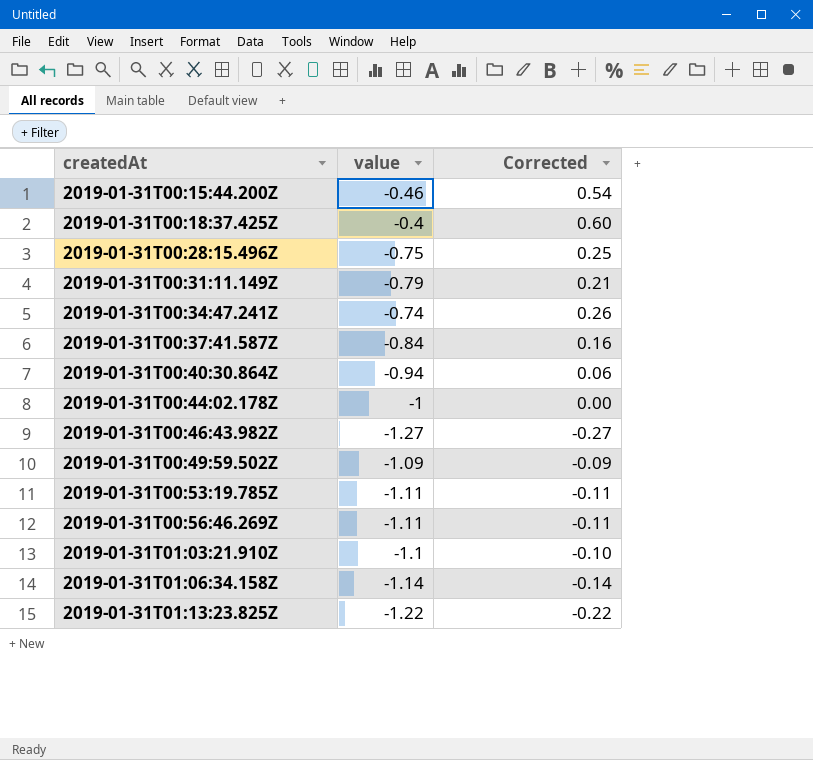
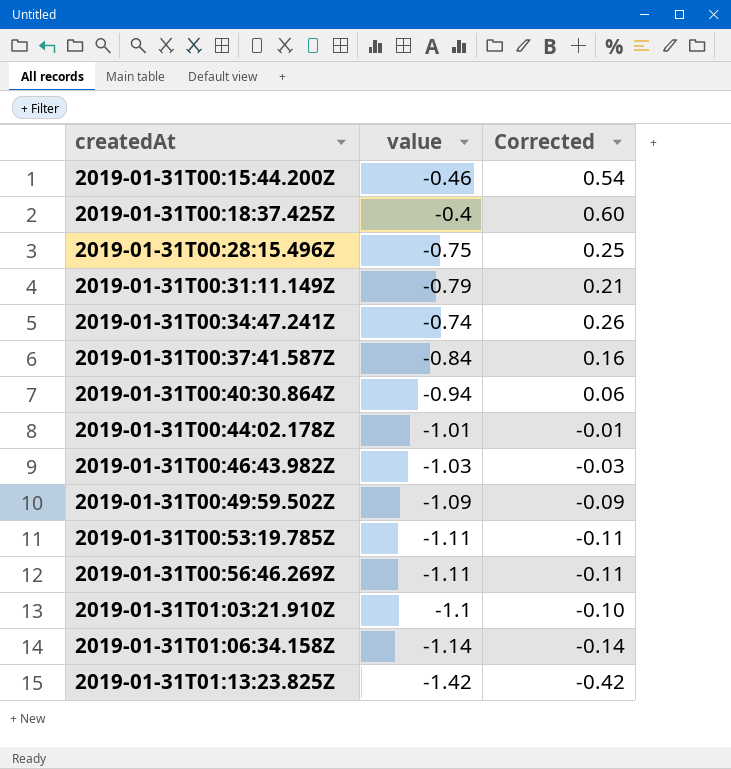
2019-01-31T00:44:02.178Z | value: -1 -> -1.01
2019-01-31T00:44:02.178Z | Corrected: 0.00 -> -0.01
2019-01-31T00:46:43.982Z | value: -1.27 -> -1.03
2019-01-31T00:46:43.982Z | Corrected: -0.27 -> -0.03
2019-01-31T01:13:23.825Z | value: -1.22 -> -1.42
2019-01-31T01:13:23.825Z | Corrected: -0.22 -> -0.42

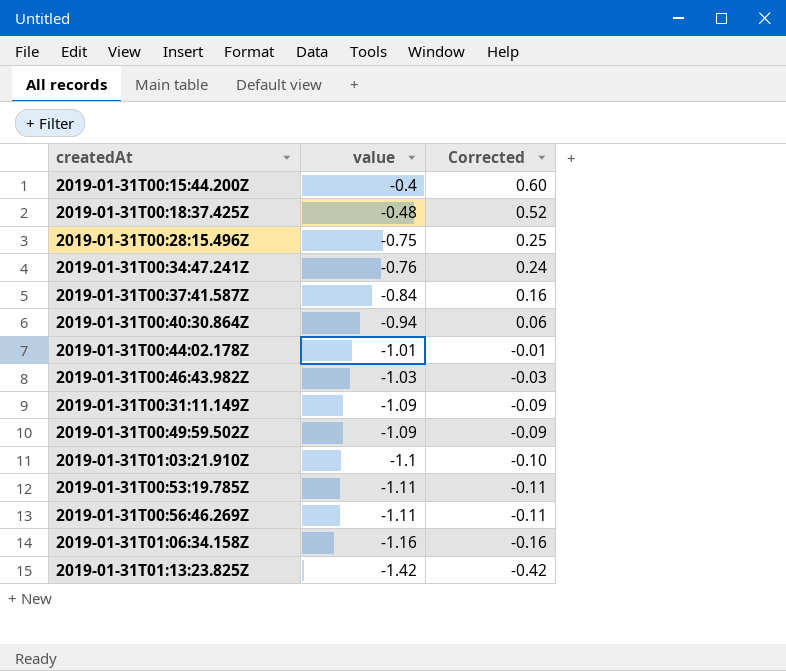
row order: createdAt ascending -> value descending
2019-01-31T00:15:44.200Z | value: -0.46 -> -0.4
2019-01-31T00:15:44.200Z | Corrected: 0.54 -> 0.60
2019-01-31T00:18:37.425Z | value: -0.4 -> -0.48
2019-01-31T00:18:37.425Z | Corrected: 0.60 -> 0.52
2019-01-31T00:34:47.241Z | value: -0.74 -> -0.76
2019-01-31T00:34:47.241Z | Corrected: 0.26 -> 0.24
2019-01-31T00:31:11.149Z | value: -0.79 -> -1.09
2019-01-31T00:31:11.149Z | Corrected: 0.21 -> -0.09
2019-01-31T01:06:34.158Z | value: -1.14 -> -1.16
2019-01-31T01:06:34.158Z | Corrected: -0.14 -> -0.16

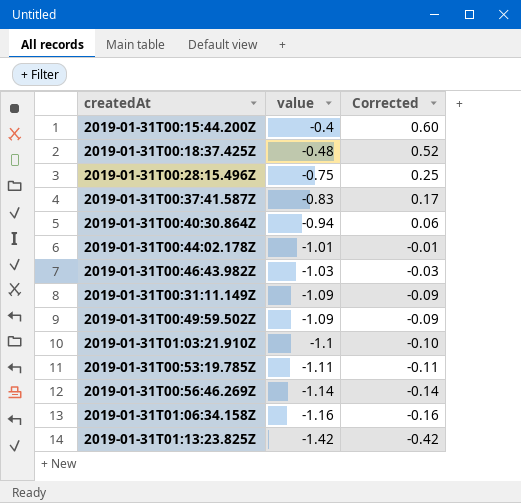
row 2019-01-31T00:34:47.241Z: -0.76 | 0.24 -> none
2019-01-31T00:37:41.587Z | value: -0.84 -> -0.83
2019-01-31T00:37:41.587Z | Corrected: 0.16 -> 0.17
2019-01-31T00:56:46.269Z | value: -1.11 -> -1.14
2019-01-31T00:56:46.269Z | Corrected: -0.11 -> -0.14

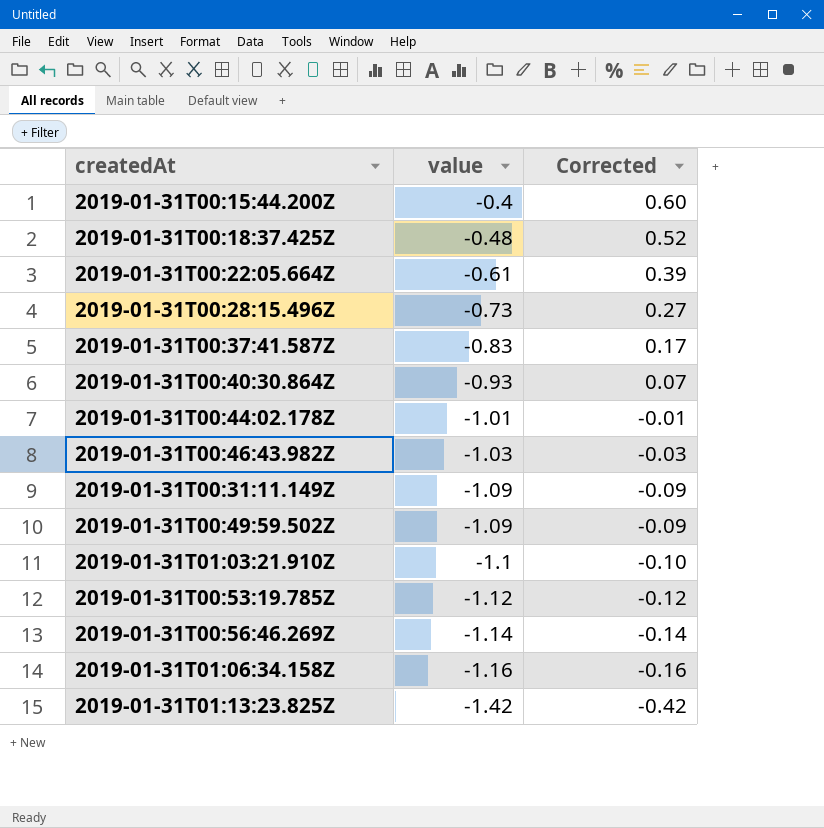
row 2019-01-31T00:22:05.664Z: none -> -0.61 | 0.39
2019-01-31T00:28:15.496Z | value: -0.75 -> -0.73
2019-01-31T00:28:15.496Z | Corrected: 0.25 -> 0.27
2019-01-31T00:40:30.864Z | value: -0.94 -> -0.93
2019-01-31T00:40:30.864Z | Corrected: 0.06 -> 0.07
2019-01-31T00:53:19.785Z | value: -1.11 -> -1.12
2019-01-31T00:53:19.785Z | Corrected: -0.11 -> -0.12

